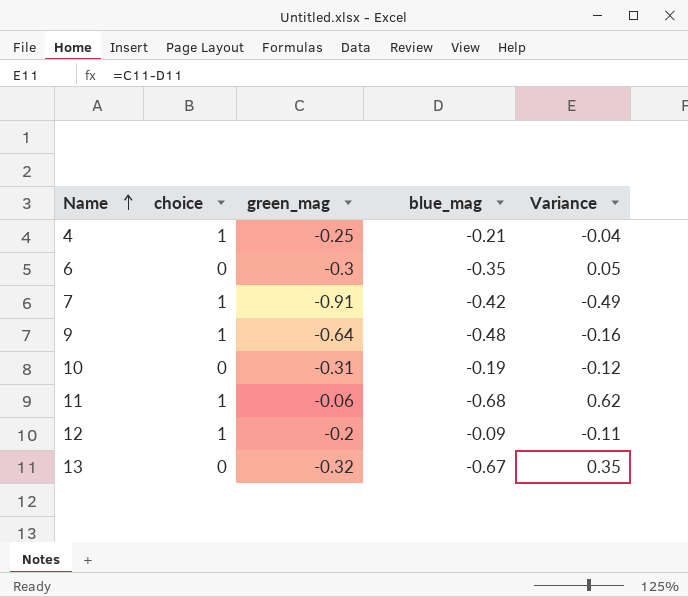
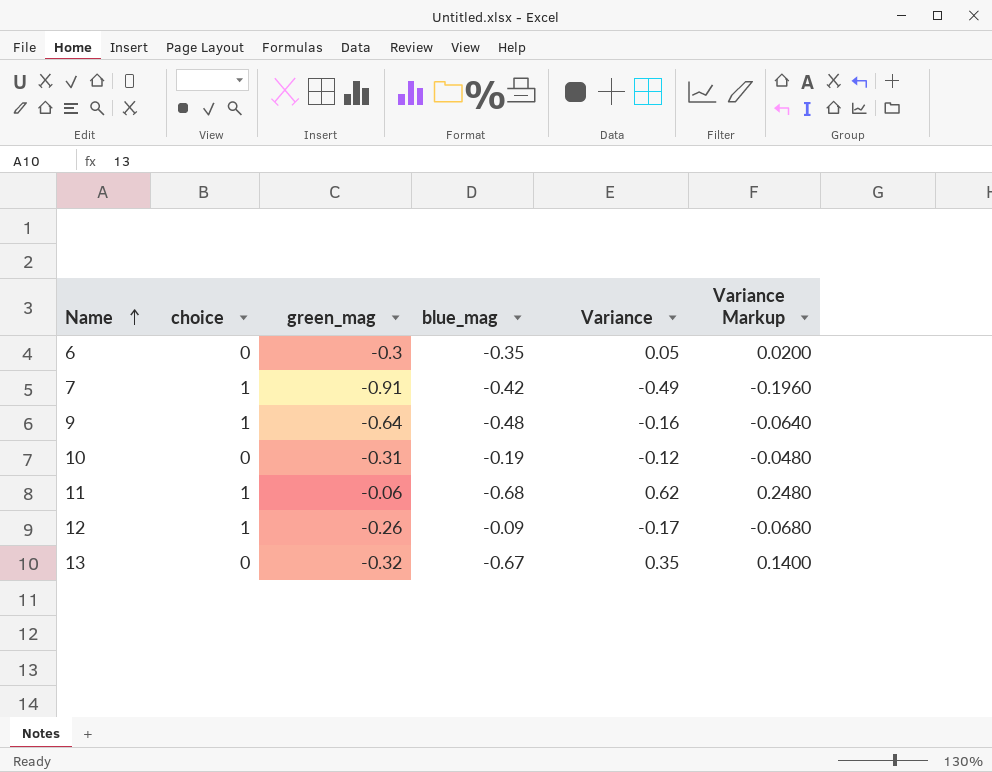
column Variance Markup | formula: none -> [Variance] * 0.4
row 4: 1 | -0.25 | -0.21 | -0.04 -> none
12 | green_mag: -0.2 -> -0.26
12 | Variance: -0.11 -> -0.17

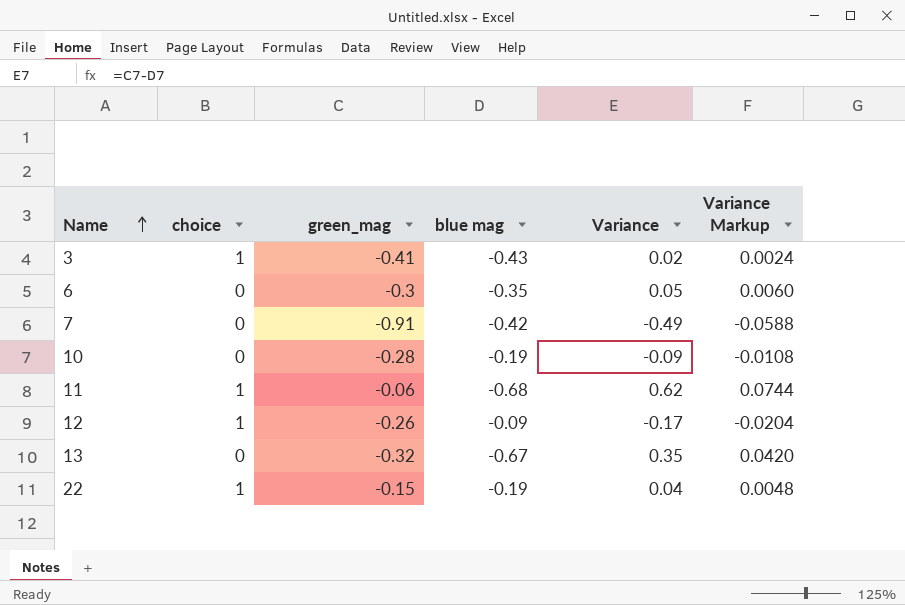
column name: blue_mag -> blue mag
column Variance Markup | formula: [Variance] * 0.4 -> [Variance] * 0.12
row 9: 1 | -0.64 | -0.48 | -0.16 | -0.0640 -> none
row 3: none -> 1 | -0.41 | -0.43 | 0.02 | 0.0024
7 | choice: 1 -> 0
10 | green_mag: -0.31 -> -0.28
10 | Variance: -0.12 -> -0.09
row 22: none -> 1 | -0.15 | -0.19 | 0.04 | 0.0048

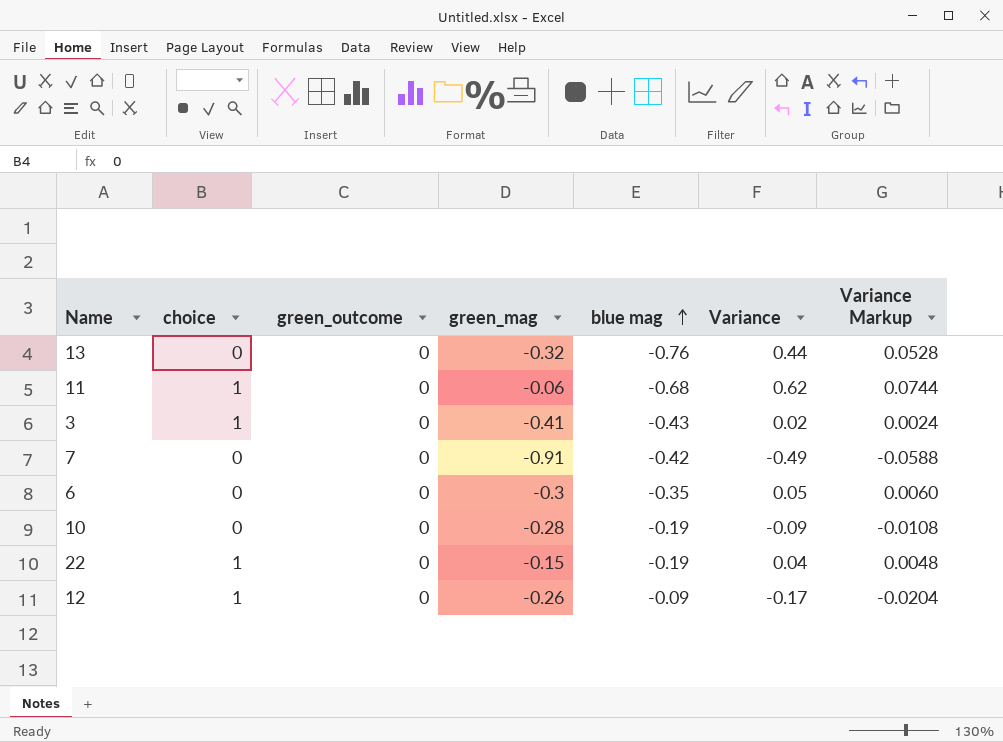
row order: Name ascending -> blue mag ascending
column green_outcome | position: none -> 3
13 | blue mag: -0.67 -> -0.76
13 | Variance: 0.35 -> 0.44
13 | Variance Markup: 0.0420 -> 0.0528

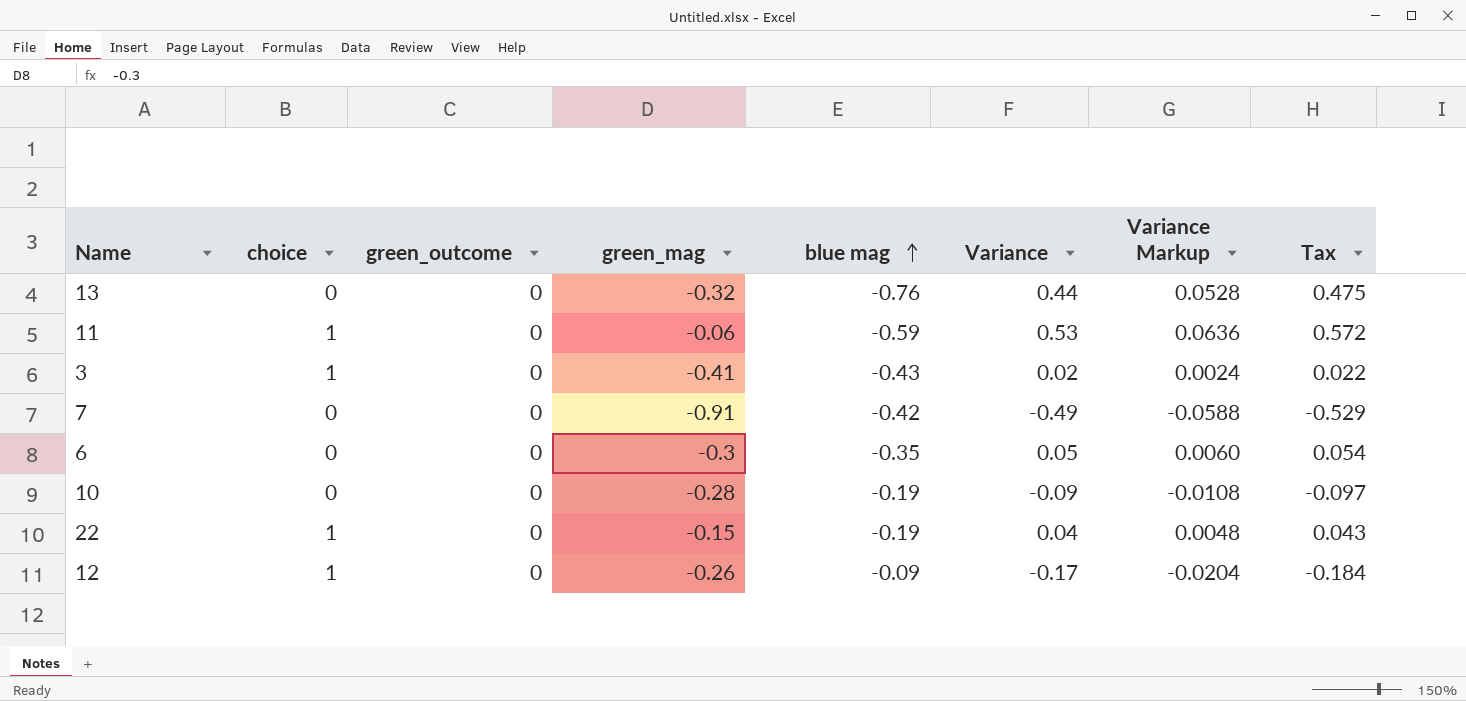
column Tax | formula: none -> [Variance] * 1.08
11 | blue mag: -0.68 -> -0.59
11 | Variance: 0.62 -> 0.53
11 | Variance Markup: 0.0744 -> 0.0636

